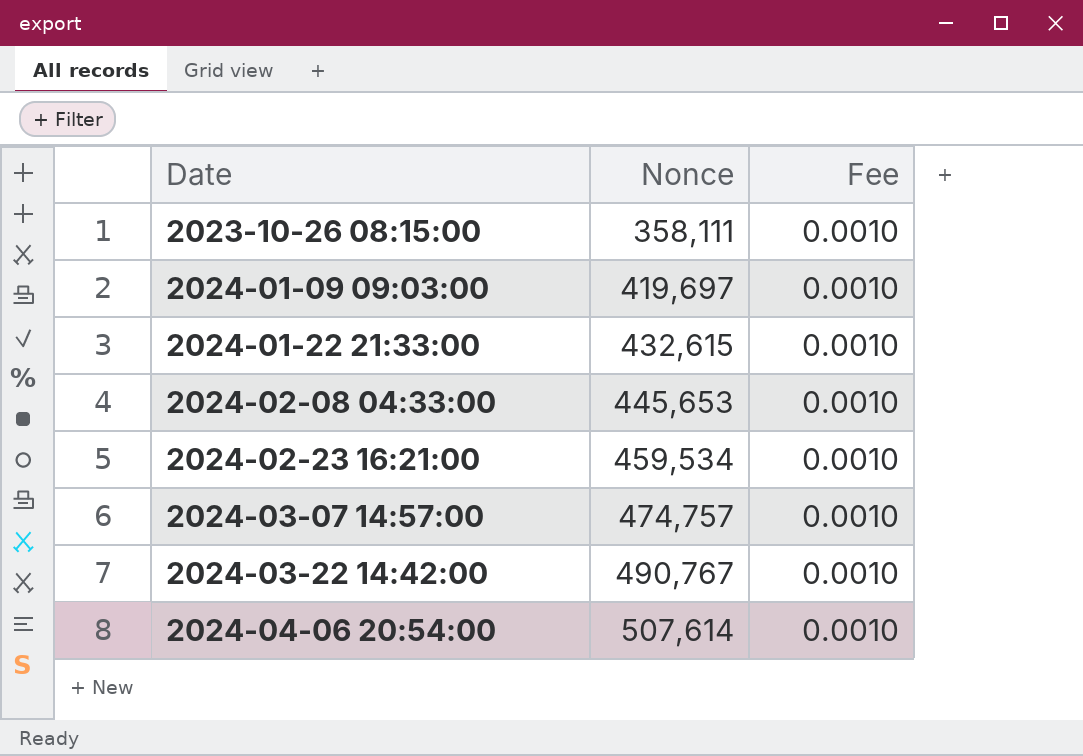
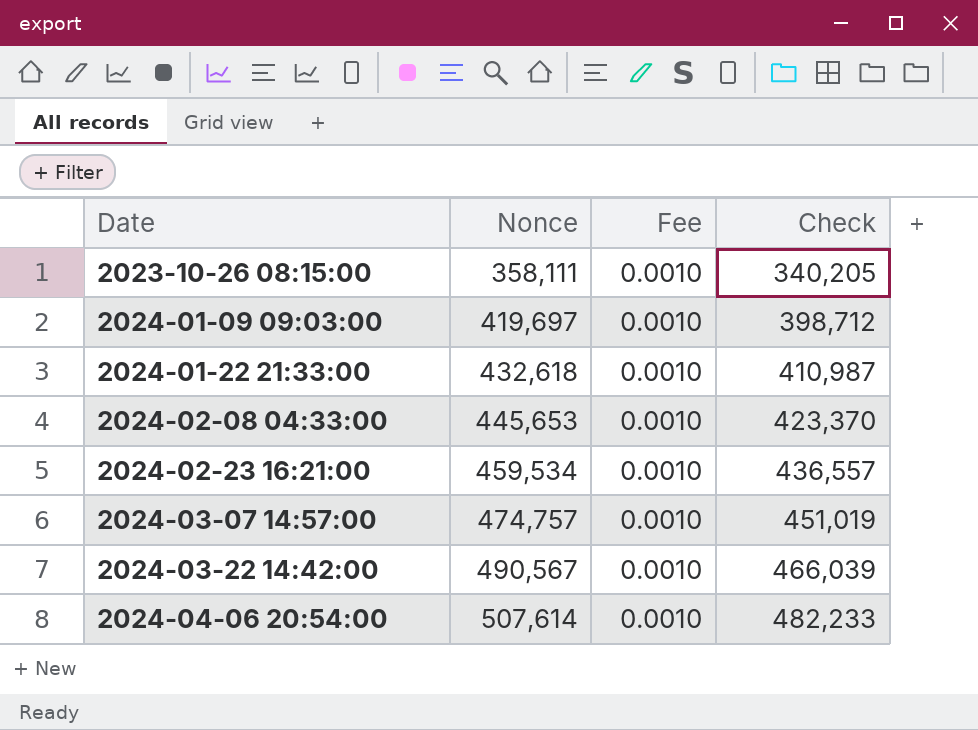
column Check | formula: none -> [Nonce] * 0.95
2024-01-22 21:33:00 | Nonce: 432,615 -> 432,618
2024-03-22 14:42:00 | Nonce: 490,767 -> 490,567

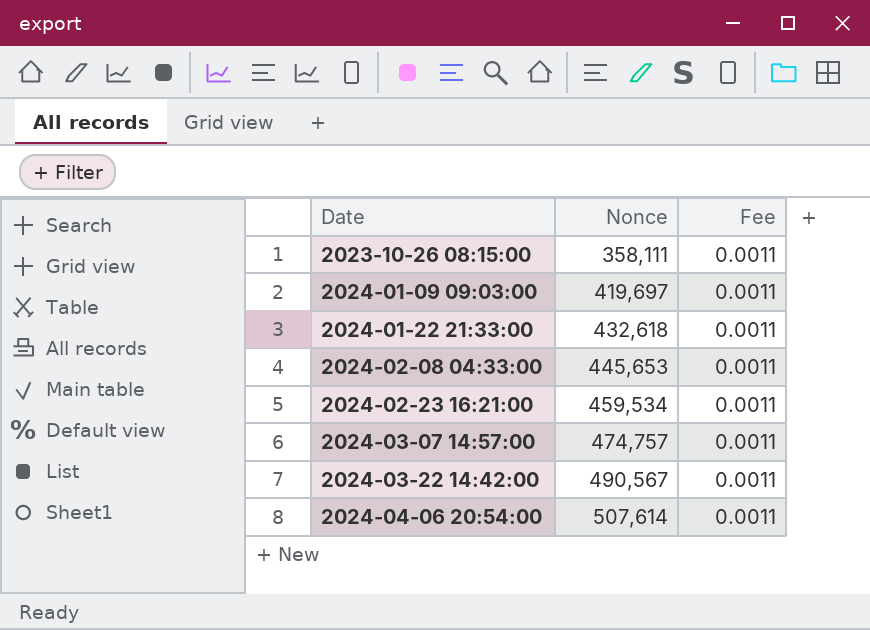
column Check | formula: [Nonce] * 0.95 -> none
2023-10-26 08:15:00 | Fee: 0.0010 -> 0.0011
2024-01-09 09:03:00 | Fee: 0.0010 -> 0.0011
2024-01-22 21:33:00 | Fee: 0.0010 -> 0.0011
2024-02-08 04:33:00 | Fee: 0.0010 -> 0.0011
2024-02-23 16:21:00 | Fee: 0.0010 -> 0.0011
2024-03-07 14:57:00 | Fee: 0.0010 -> 0.0011
2024-03-22 14:42:00 | Fee: 0.0010 -> 0.0011
2024-04-06 20:54:00 | Fee: 0.0010 -> 0.0011

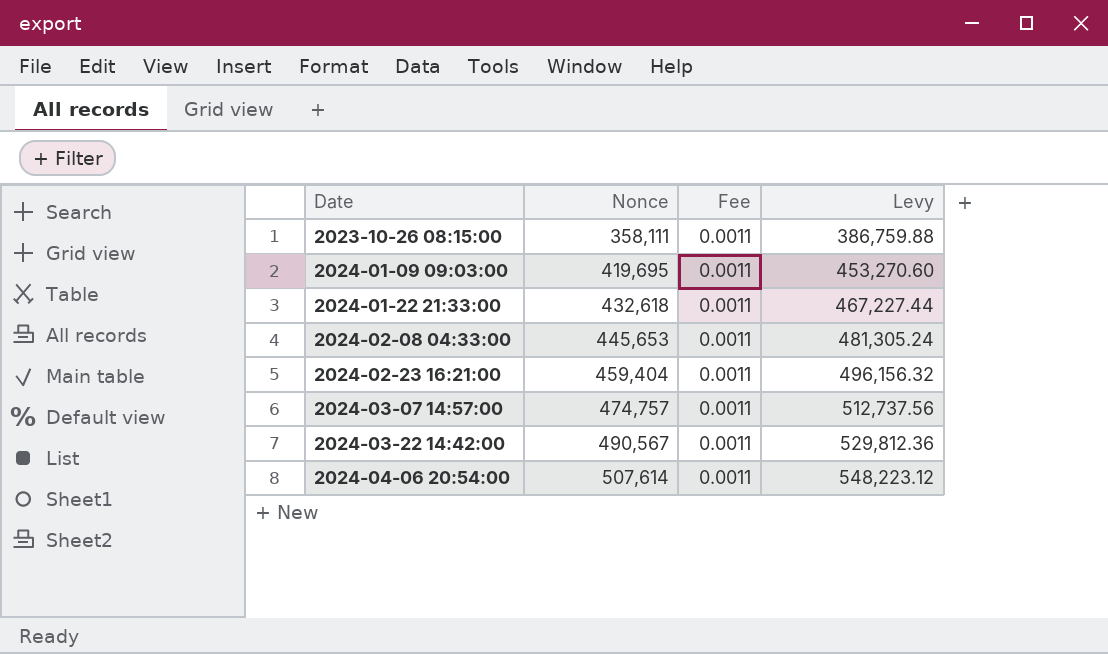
column Levy | formula: none -> [Nonce] * 1.08
2024-01-09 09:03:00 | Nonce: 419,697 -> 419,695
2024-02-23 16:21:00 | Nonce: 459,534 -> 459,404

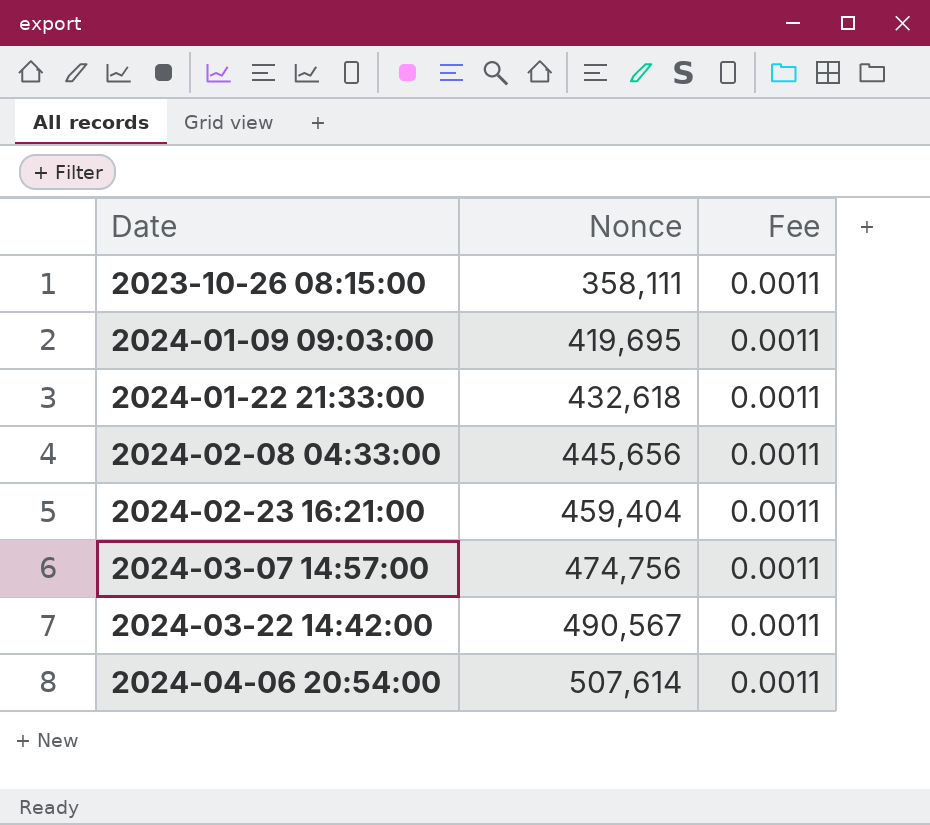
column Levy | formula: [Nonce] * 1.08 -> none
2024-02-08 04:33:00 | Nonce: 445,653 -> 445,656
2024-03-07 14:57:00 | Nonce: 474,757 -> 474,756

